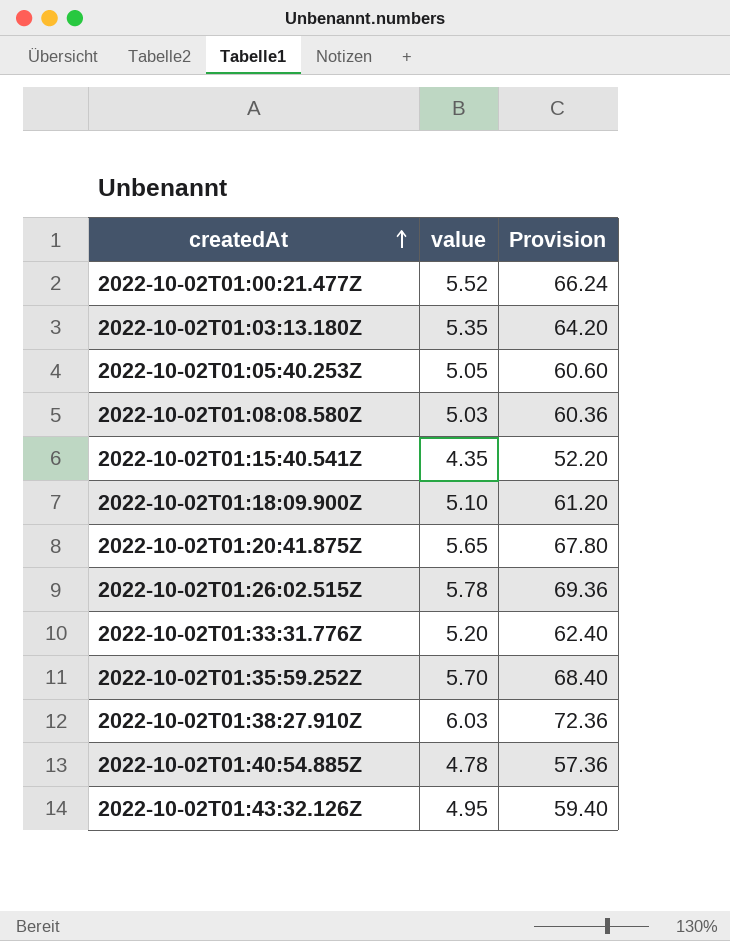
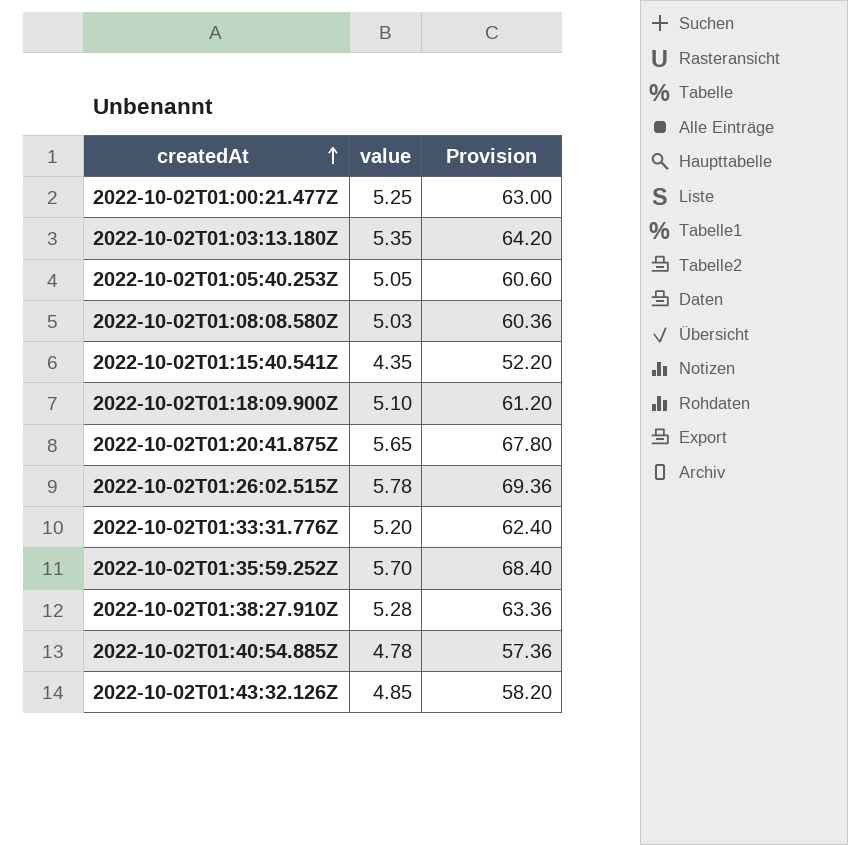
2022-10-02T01:00:21.477Z | value: 5.52 -> 5.25
2022-10-02T01:00:21.477Z | Provision: 66.24 -> 63.00
2022-10-02T01:38:27.910Z | value: 6.03 -> 5.28
2022-10-02T01:38:27.910Z | Provision: 72.36 -> 63.36
2022-10-02T01:43:32.126Z | value: 4.95 -> 4.85
2022-10-02T01:43:32.126Z | Provision: 59.40 -> 58.20

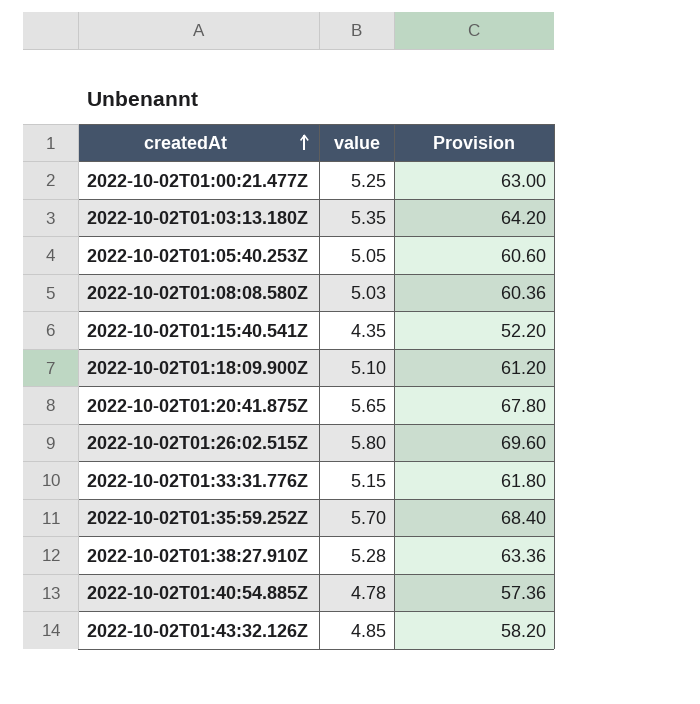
2022-10-02T01:26:02.515Z | value: 5.78 -> 5.80
2022-10-02T01:26:02.515Z | Provision: 69.36 -> 69.60
2022-10-02T01:33:31.776Z | value: 5.20 -> 5.15
2022-10-02T01:33:31.776Z | Provision: 62.40 -> 61.80

